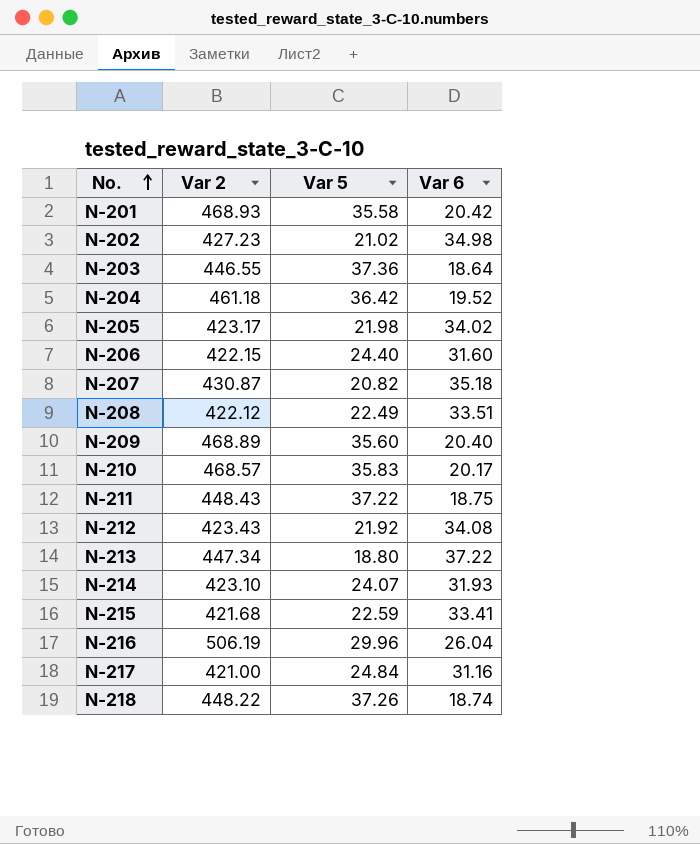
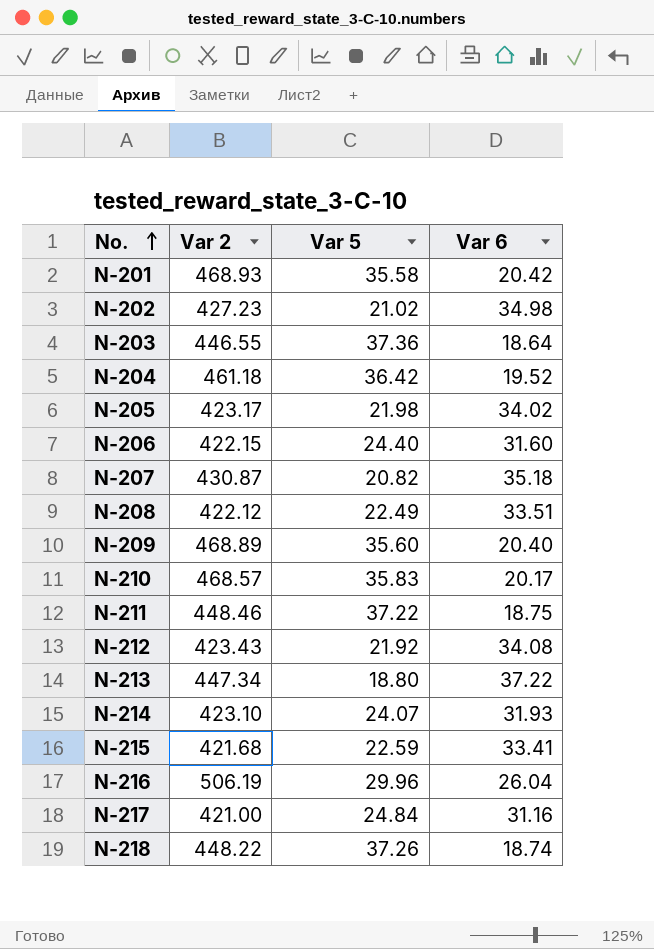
N-211 | Var 2: 448.43 -> 448.46

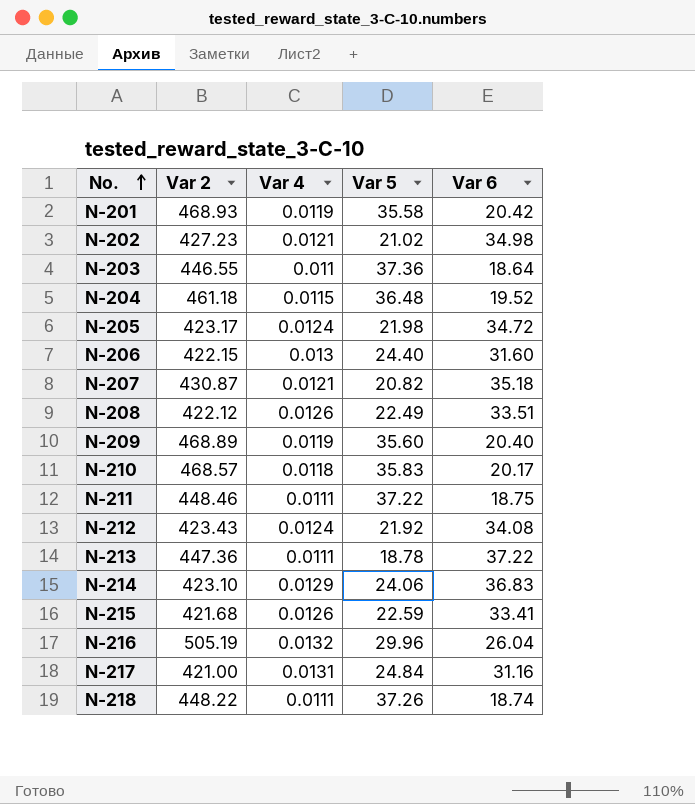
column Var 4 | position: none -> 3
N-204 | Var 5: 36.42 -> 36.48
N-205 | Var 6: 34.02 -> 34.72
N-213 | Var 2: 447.34 -> 447.36
N-213 | Var 5: 18.80 -> 18.78
N-214 | Var 5: 24.07 -> 24.06
N-214 | Var 6: 31.93 -> 36.83
N-216 | Var 2: 506.19 -> 505.19

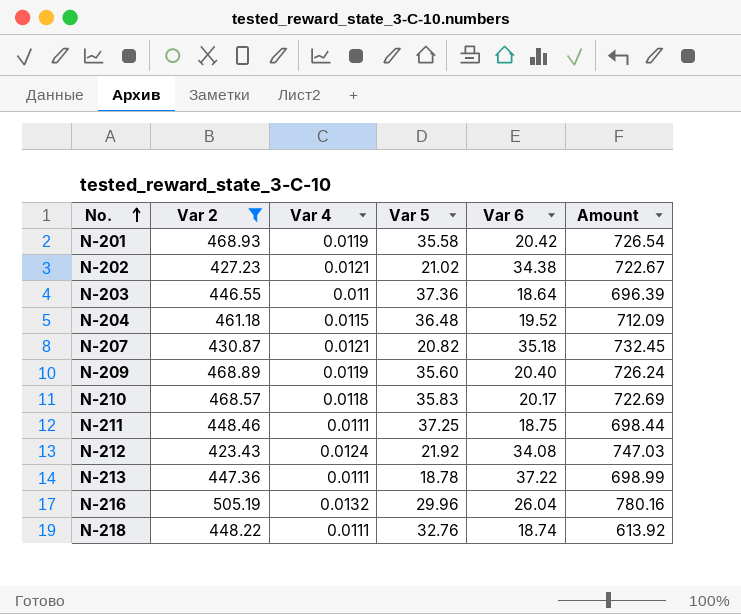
filter: none -> Var 2 >= 423.43
column Amount | formula: none -> [Var 5] * [Var 6]
N-202 | Var 6: 34.98 -> 34.38
N-211 | Var 5: 37.22 -> 37.25
N-218 | Var 5: 37.26 -> 32.76

